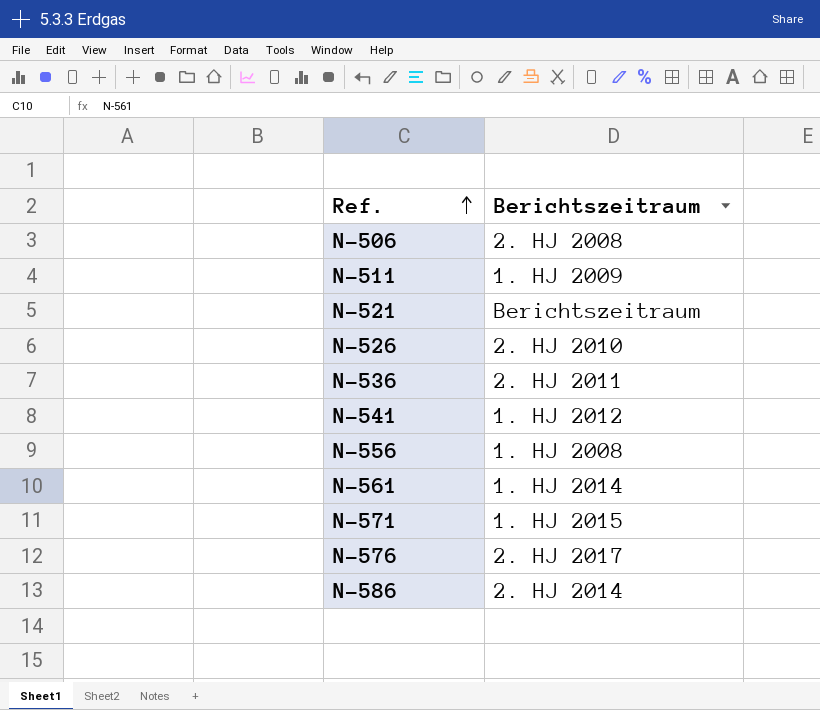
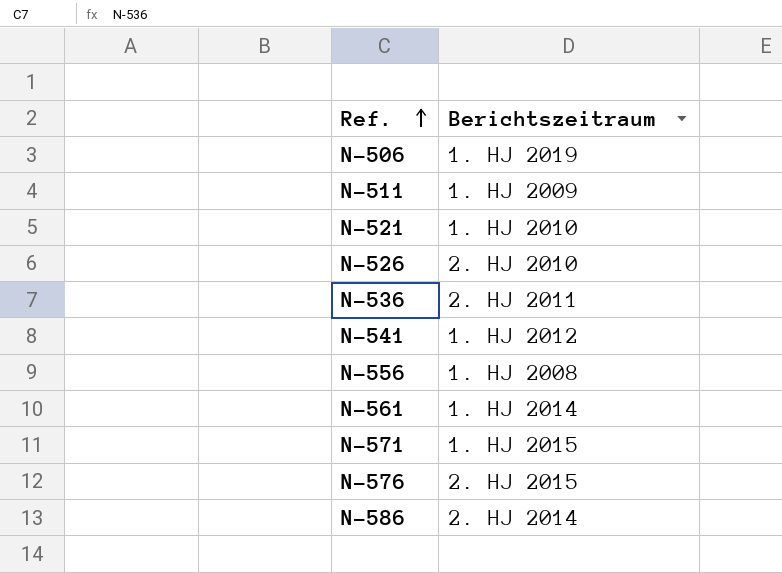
N-506 | Berichtszeitraum: 2. HJ 2008 -> 1. HJ 2019
N-521 | Berichtszeitraum: Berichtszeitraum -> 1. HJ 2010
N-576 | Berichtszeitraum: 2. HJ 2017 -> 2. HJ 2015

